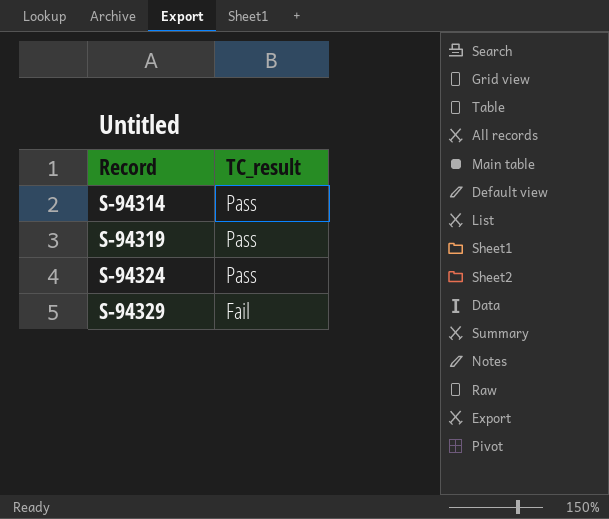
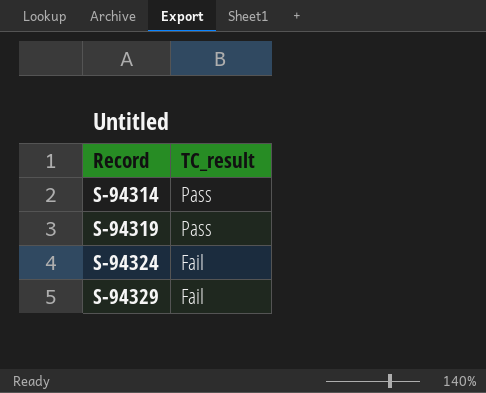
S-94324 | TC_result: Pass -> Fail

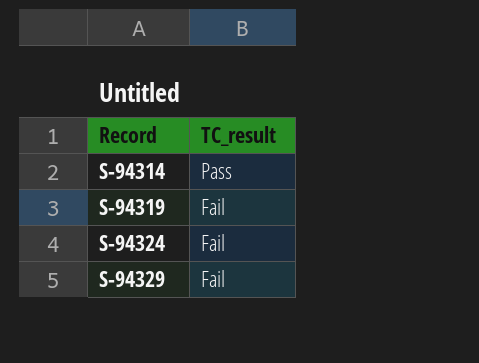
S-94319 | TC_result: Pass -> Fail

